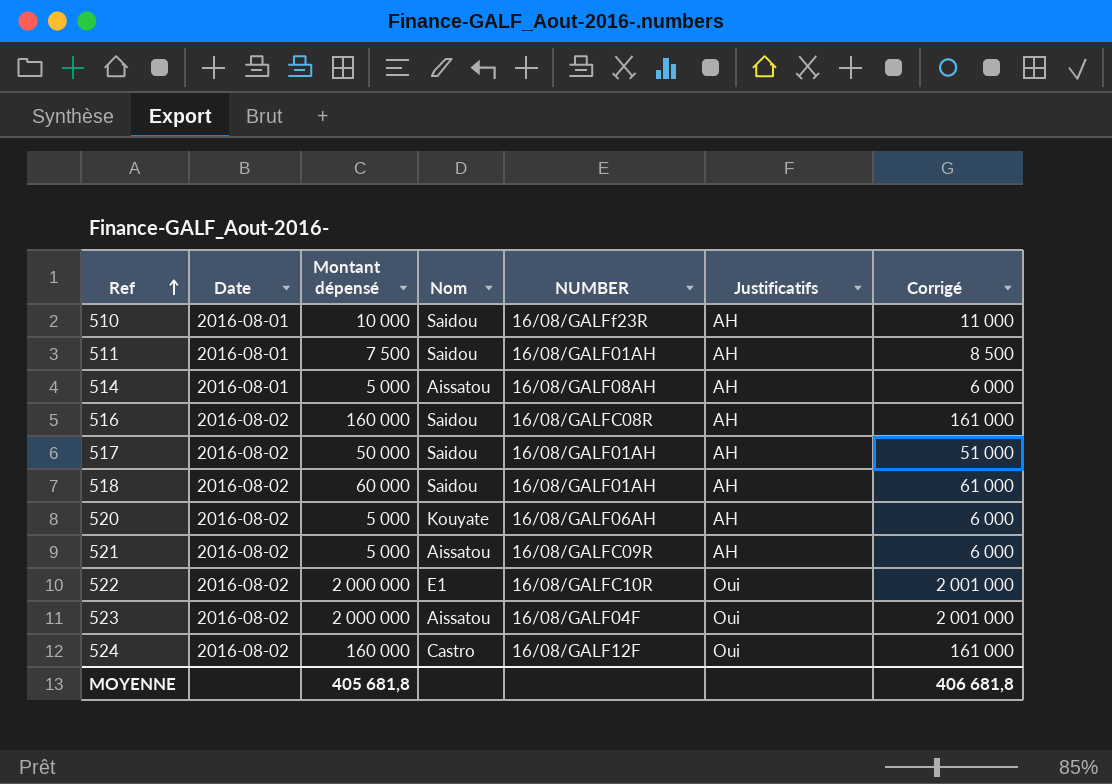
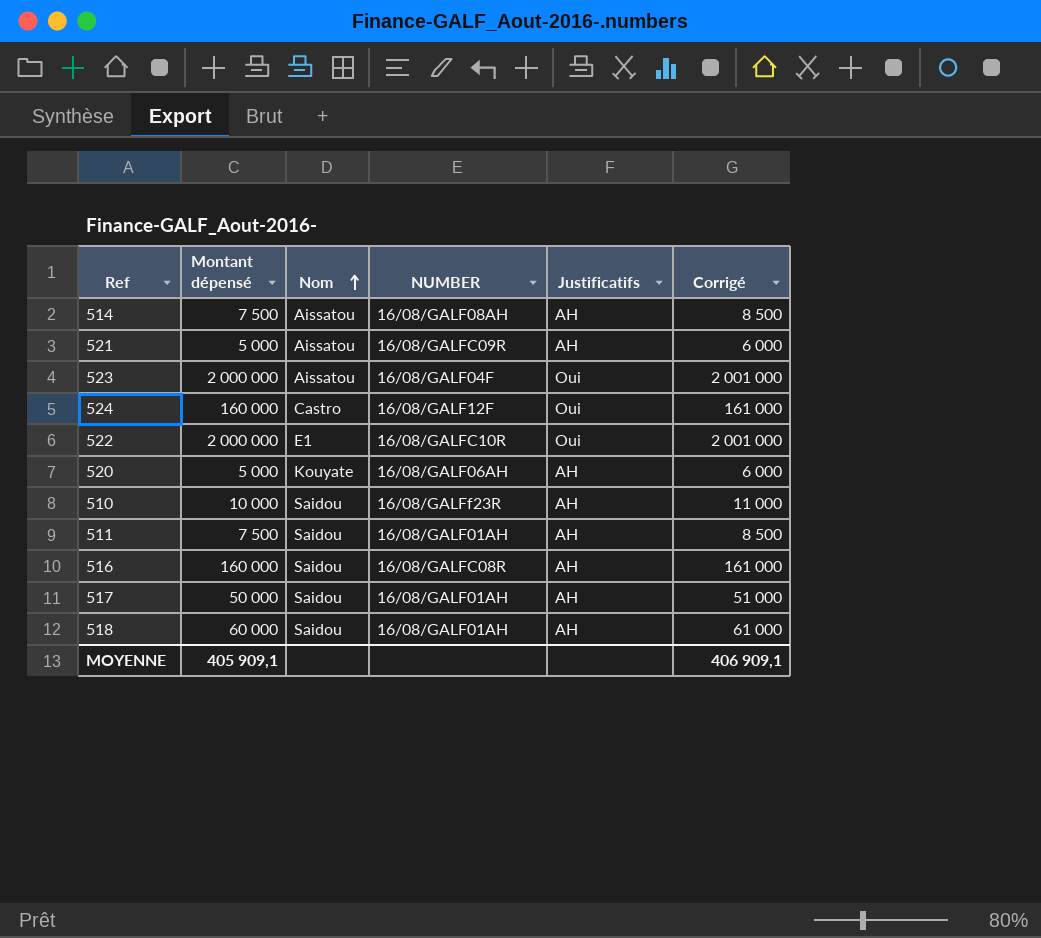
row order: Ref ascending -> Nom ascending
column Date | position: 2 -> none
514 | Montant dépensé: 5 000 -> 7 500
514 | Corrigé: 6 000 -> 8 500
MOYENNE | Montant dépensé: 405 681,8 -> 405 909,1
MOYENNE | Corrigé: 406 681,8 -> 406 909,1

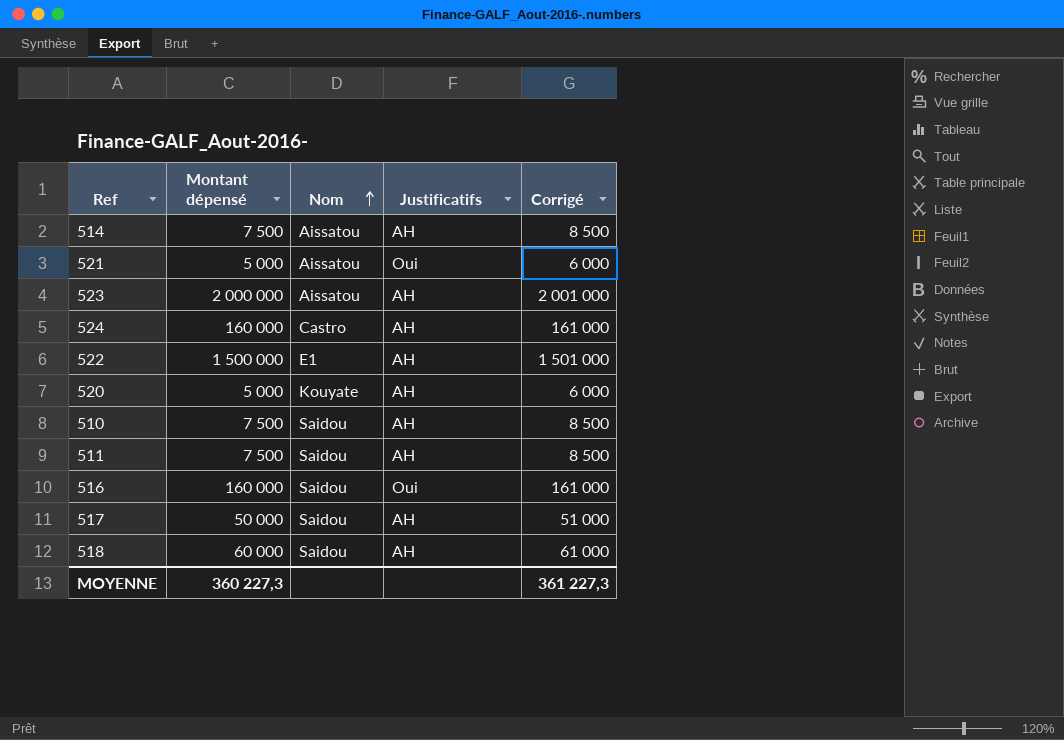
column NUMBER | position: 4 -> none
521 | Justificatifs: AH -> Oui
523 | Justificatifs: Oui -> AH
524 | Justificatifs: Oui -> AH
522 | Montant dépensé: 2 000 000 -> 1 500 000
522 | Justificatifs: Oui -> AH
522 | Corrigé: 2 001 000 -> 1 501 000
510 | Montant dépensé: 10 000 -> 7 500
510 | Corrigé: 11 000 -> 8 500
516 | Justificatifs: AH -> Oui
MOYENNE | Montant dépensé: 405 909,1 -> 360 227,3
MOYENNE | Corrigé: 406 909,1 -> 361 227,3

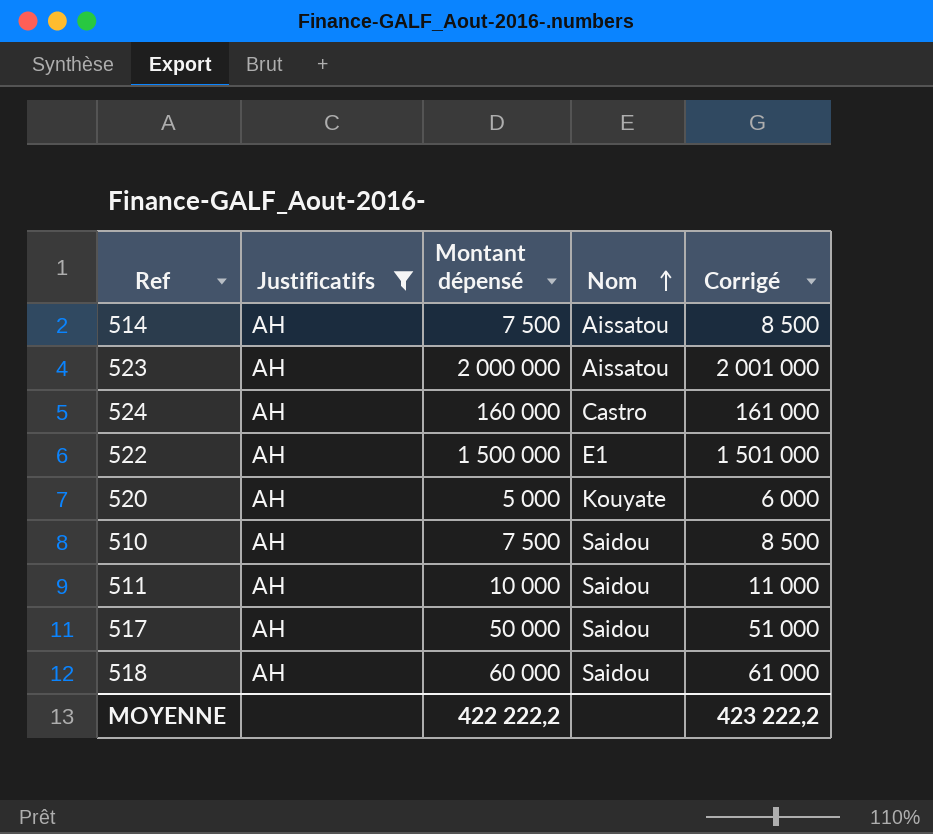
filter: none -> Justificatifs = AH
column Justificatifs | position: 4 -> 2
511 | Montant dépensé: 7 500 -> 10 000
511 | Corrigé: 8 500 -> 11 000
MOYENNE | Montant dépensé: 360 227,3 -> 422 222,2
MOYENNE | Corrigé: 361 227,3 -> 423 222,2

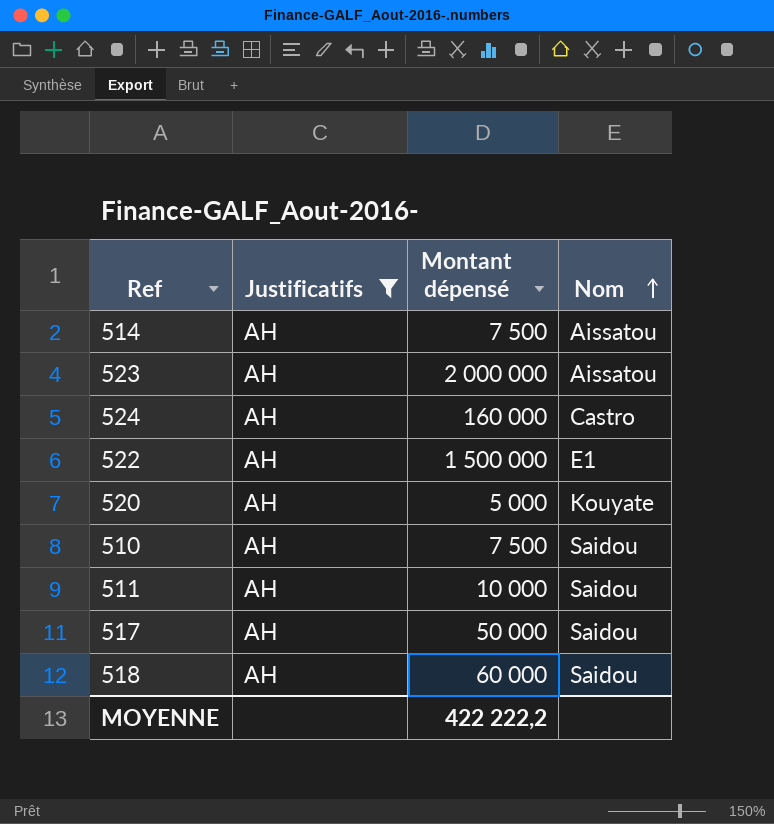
column Corrigé | formula: [Montant dépensé] + 1000 -> none

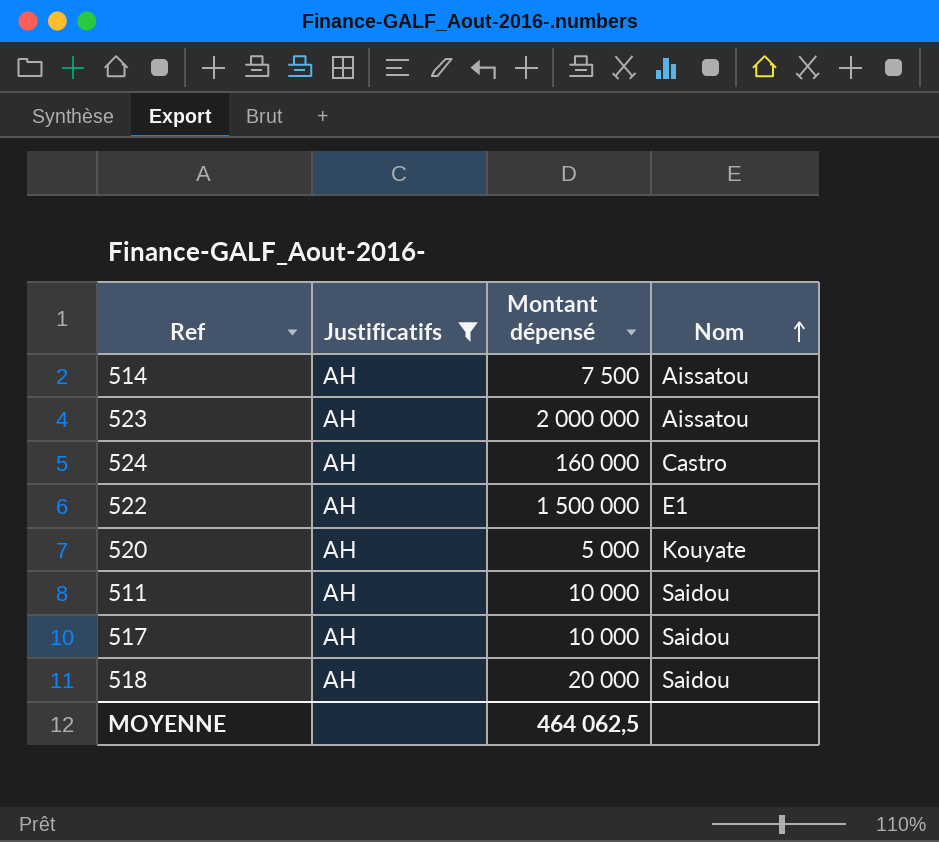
row 510: AH | 7 500 | Saidou -> none
517 | Montant dépensé: 50 000 -> 10 000
518 | Montant dépensé: 60 000 -> 20 000
MOYENNE | Montant dépensé: 422 222,2 -> 464 062,5

